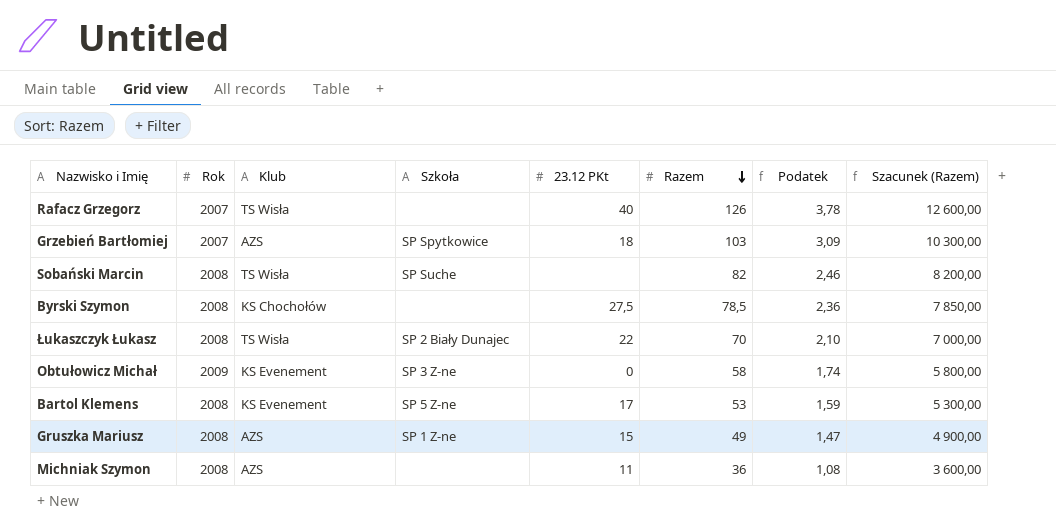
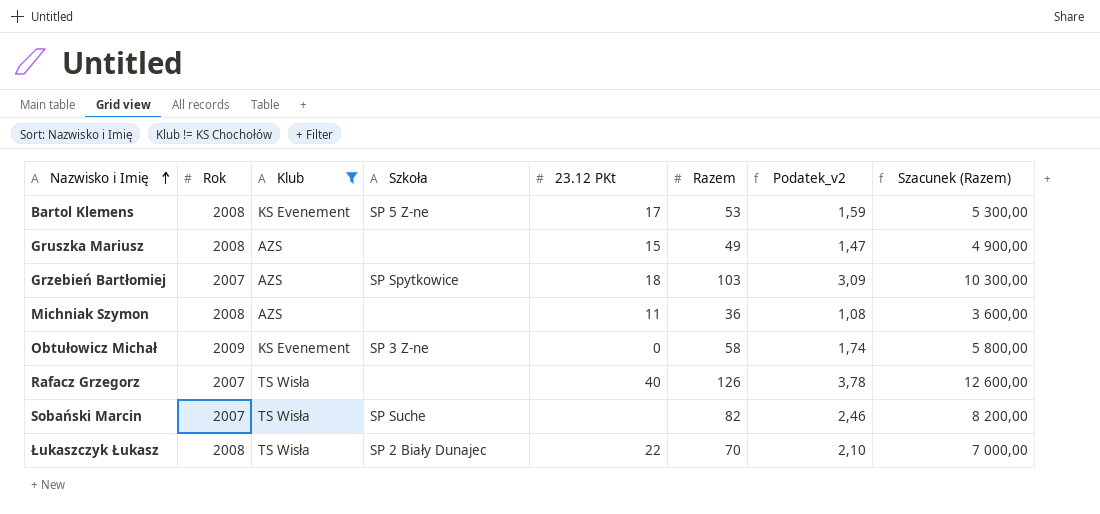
filter: none -> Klub != KS Chochołów
row order: Razem descending -> Nazwisko i Imię ascending
column name: Podatek -> Podatek_v2
Gruszka Mariusz | Szkoła: SP 1 Z-ne -> none
Sobański Marcin | Rok: 2008 -> 2007

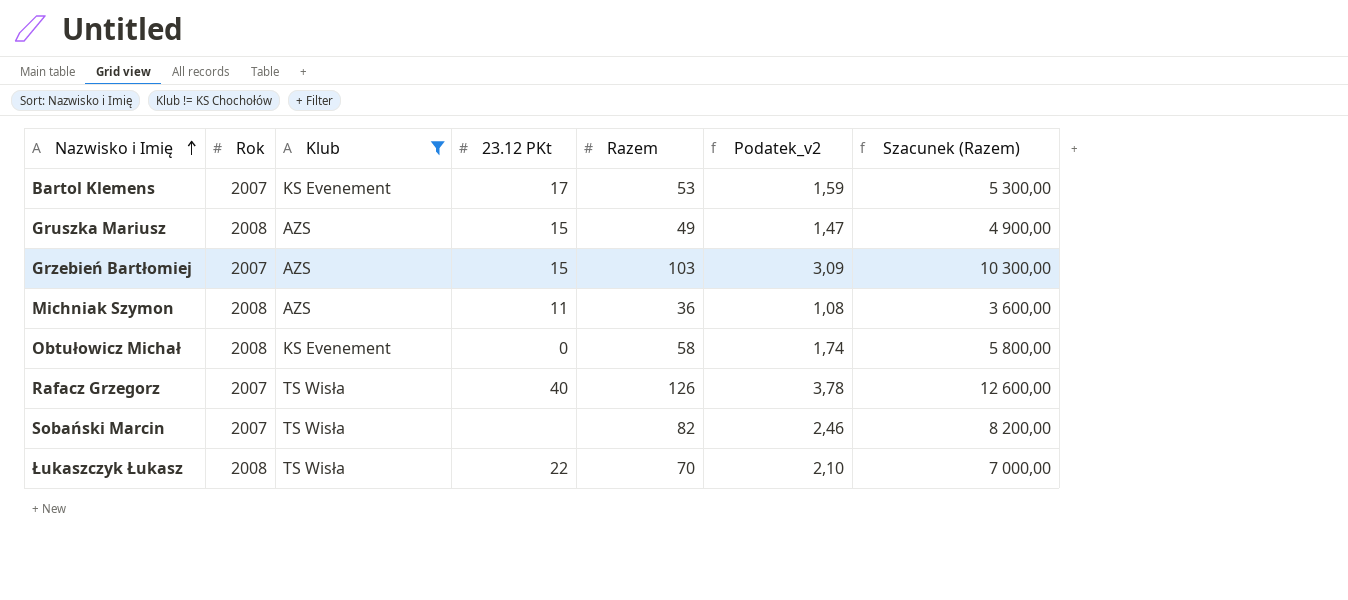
column Szkoła | position: 4 -> none
Bartol Klemens | Rok: 2008 -> 2007
Grzebień Bartłomiej | 23.12 PKt: 18 -> 15
Obtułowicz Michał | Rok: 2009 -> 2008

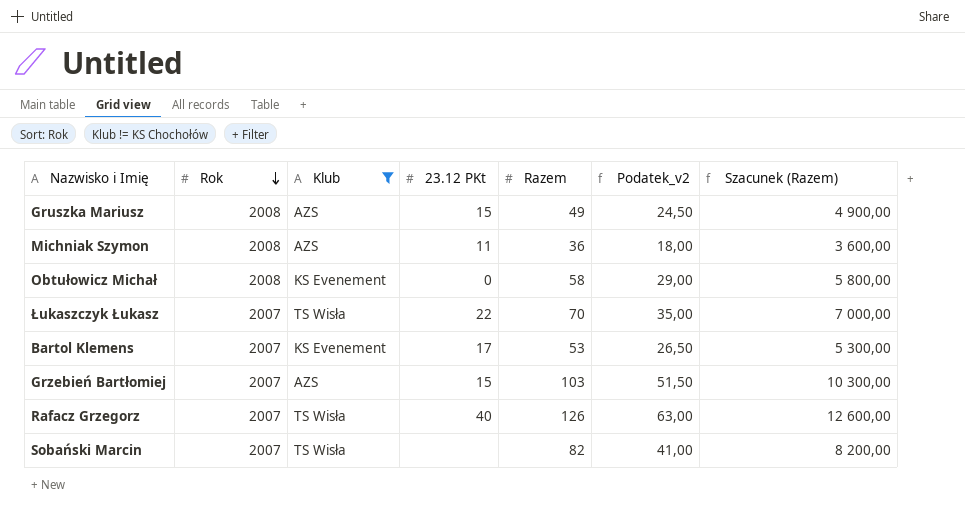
row order: Nazwisko i Imię ascending -> Rok descending
column Podatek_v2 | formula: [Razem] * 0,03 -> [Razem] * 0,5
Łukaszczyk Łukasz | Rok: 2008 -> 2007

